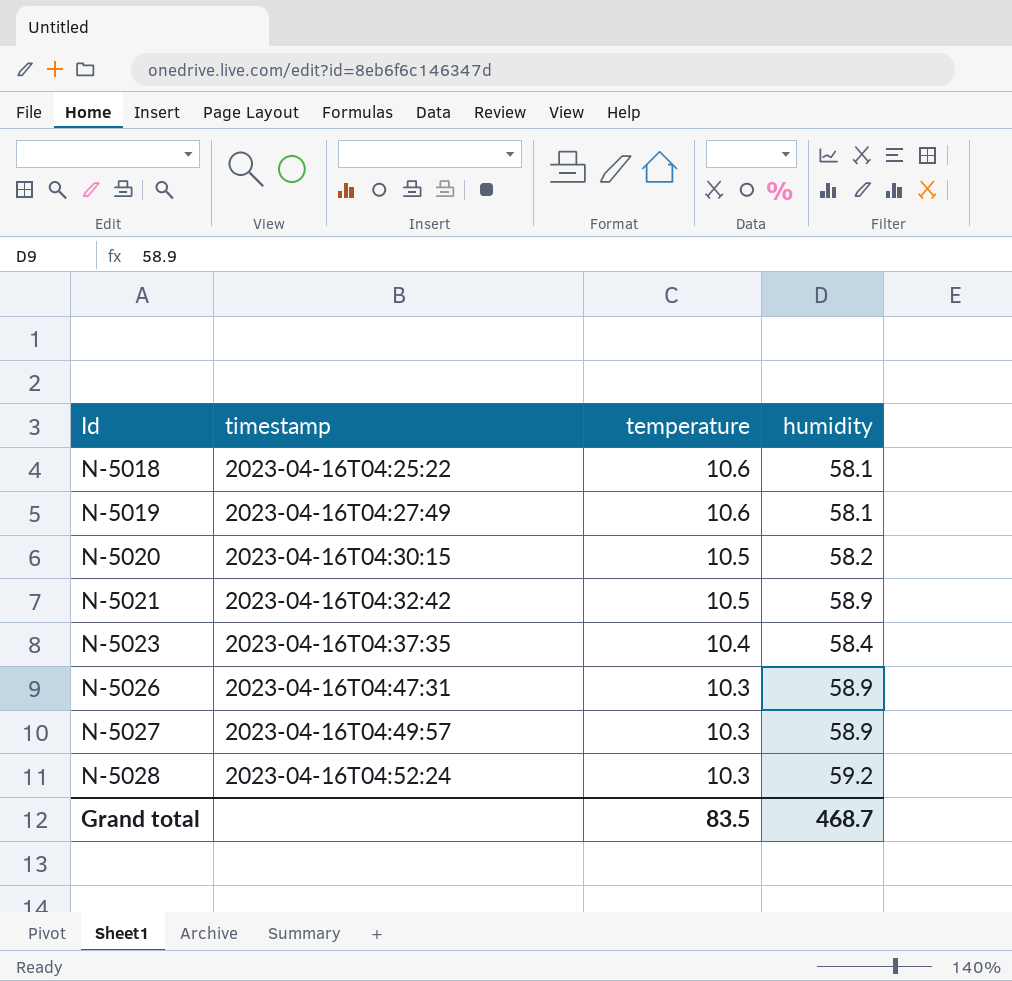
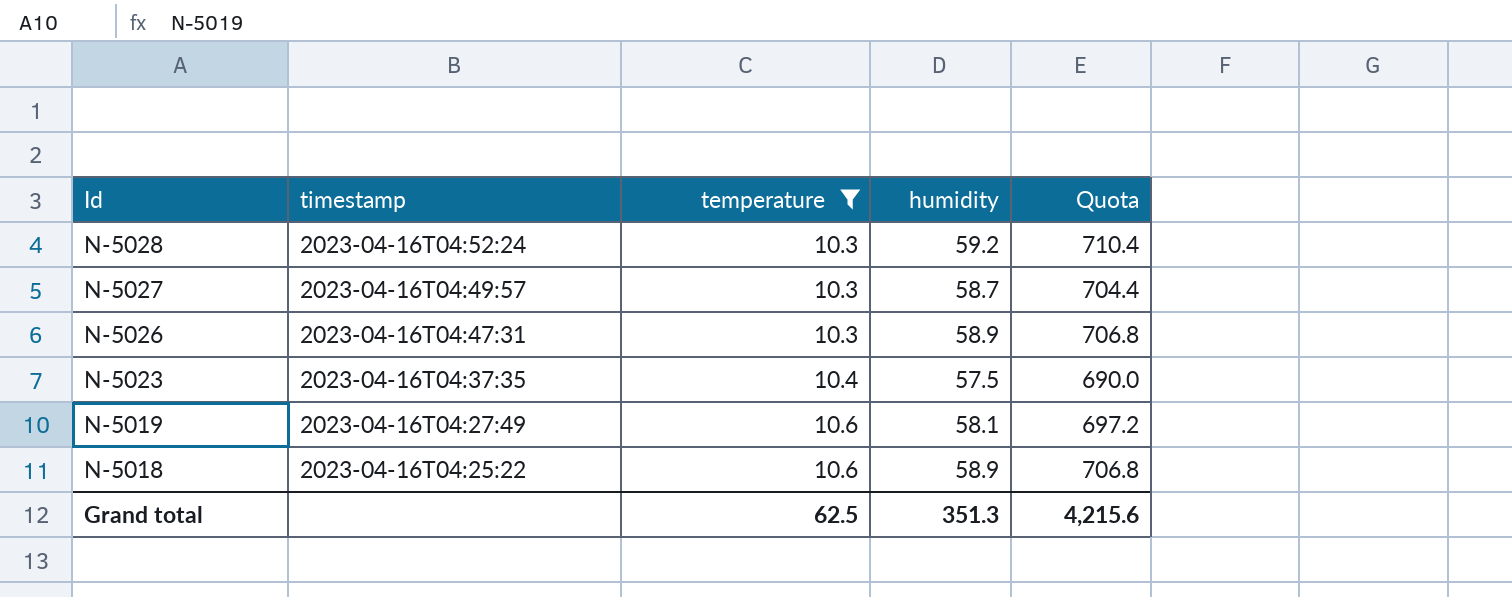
filter: none -> temperature != 10.5
row order: Id ascending -> Id descending
column Quota | formula: none -> [humidity] * 12
N-5027 | humidity: 58.9 -> 58.7
N-5023 | humidity: 58.4 -> 57.5
N-5018 | humidity: 58.1 -> 58.9
Grand total | temperature: 83.5 -> 62.5
Grand total | humidity: 468.7 -> 351.3

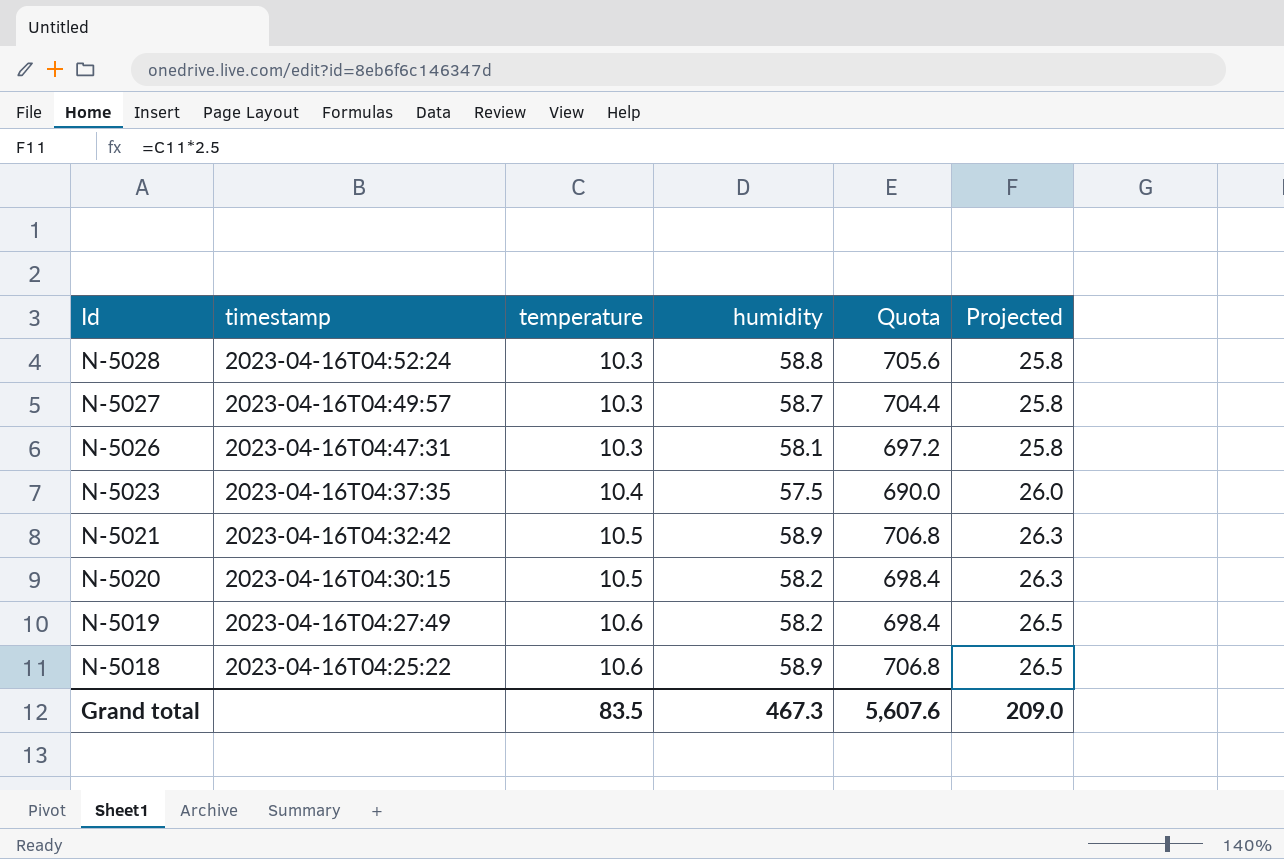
filter: temperature != 10.5 -> none
column Projected | formula: none -> [temperature] * 2.5
N-5028 | humidity: 59.2 -> 58.8
N-5028 | Quota: 710.4 -> 705.6
N-5026 | humidity: 58.9 -> 58.1
N-5026 | Quota: 706.8 -> 697.2
N-5019 | humidity: 58.1 -> 58.2
N-5019 | Quota: 697.2 -> 698.4
Grand total | temperature: 62.5 -> 83.5
Grand total | humidity: 351.3 -> 467.3
Grand total | Quota: 4,215.6 -> 5,607.6

